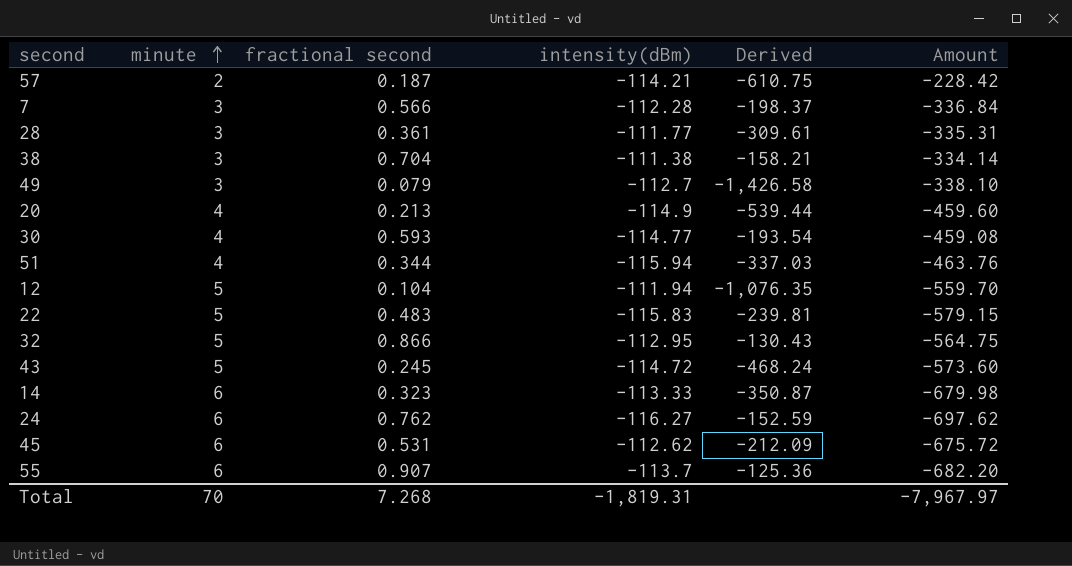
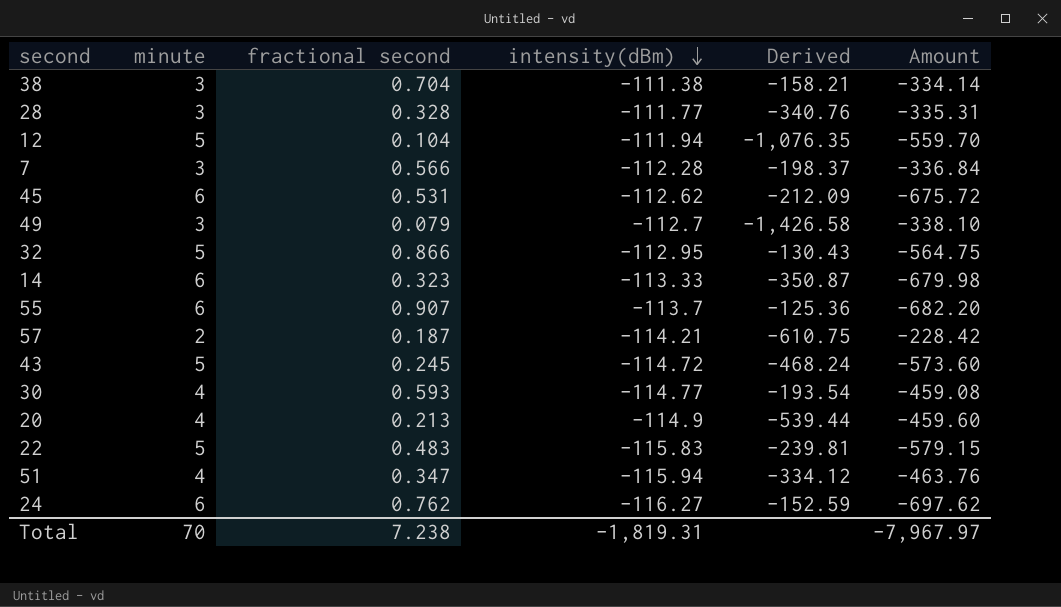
row order: minute ascending -> intensity(dBm) descending
28 | fractional second: 0.361 -> 0.328
28 | Derived: -309.61 -> -340.76
51 | fractional second: 0.344 -> 0.347
51 | Derived: -337.03 -> -334.12
Total | fractional second: 7.268 -> 7.238

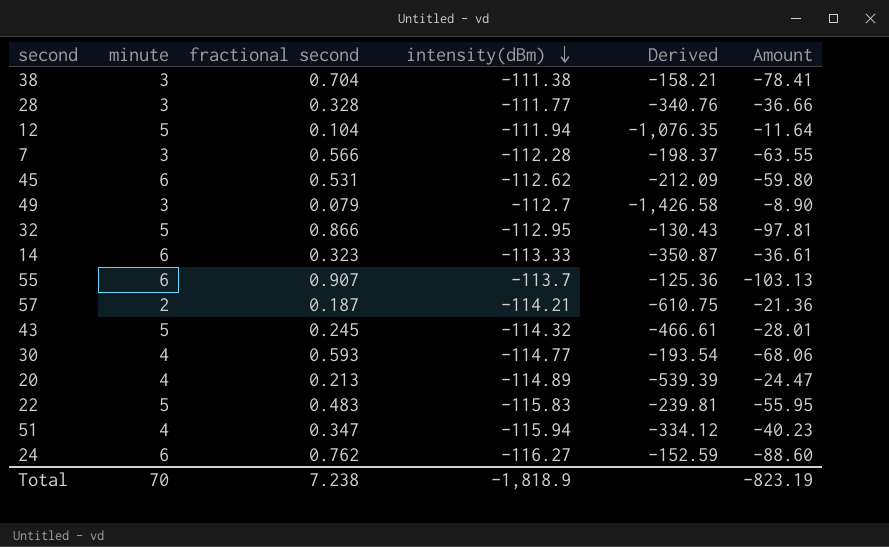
column Amount | formula: [minute] * [intensity(dBm)] -> [fractional second] * [intensity(dBm)]
43 | intensity(dBm): -114.72 -> -114.32
43 | Derived: -468.24 -> -466.61
20 | intensity(dBm): -114.9 -> -114.89
20 | Derived: -539.44 -> -539.39
Total | intensity(dBm): -1,819.31 -> -1,818.9
Total | Amount: -7,967.97 -> -823.19

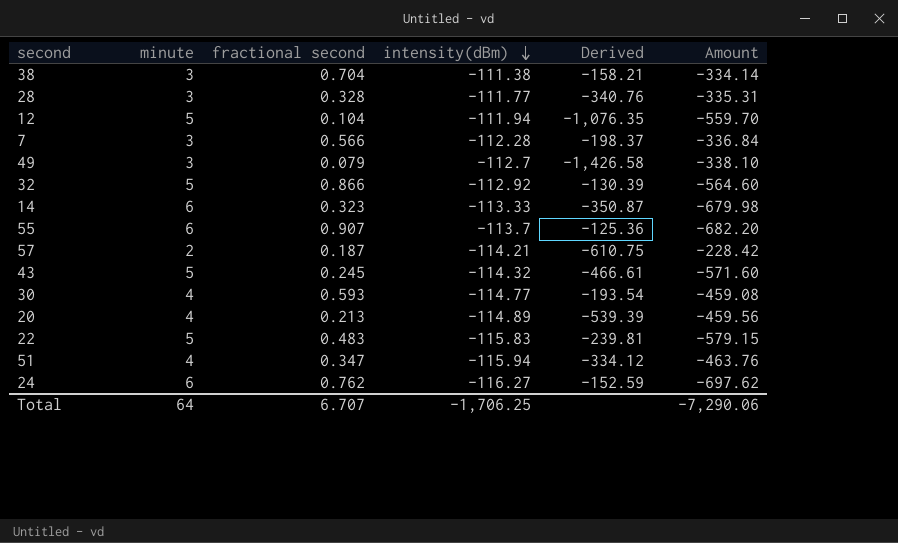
column Amount | formula: [fractional second] * [intensity(dBm)] -> [minute] * [intensity(dBm)]
row 45: 6 | 0.531 | -112.62 | -212.09 | -59.80 -> none
32 | intensity(dBm): -112.95 -> -112.92
32 | Derived: -130.43 -> -130.39
Total | minute: 70 -> 64
Total | fractional second: 7.238 -> 6.707
Total | intensity(dBm): -1,818.9 -> -1,706.25
Total | Amount: -823.19 -> -7,290.06

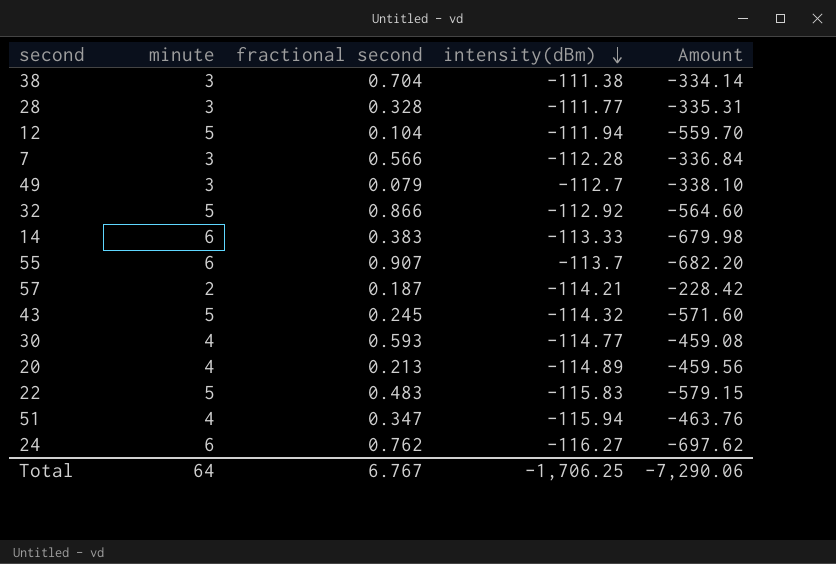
column Derived | formula: [intensity(dBm)] / [fractional second] -> none
14 | fractional second: 0.323 -> 0.383
Total | fractional second: 6.707 -> 6.767

